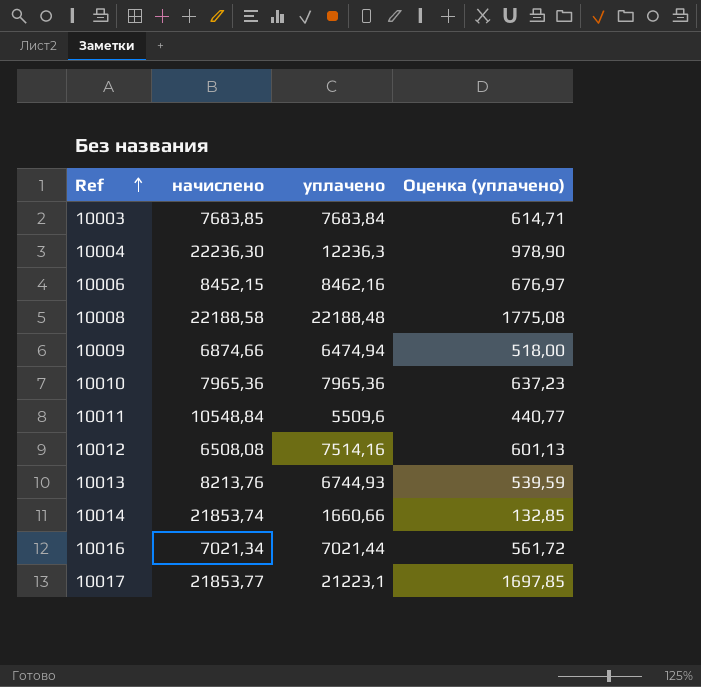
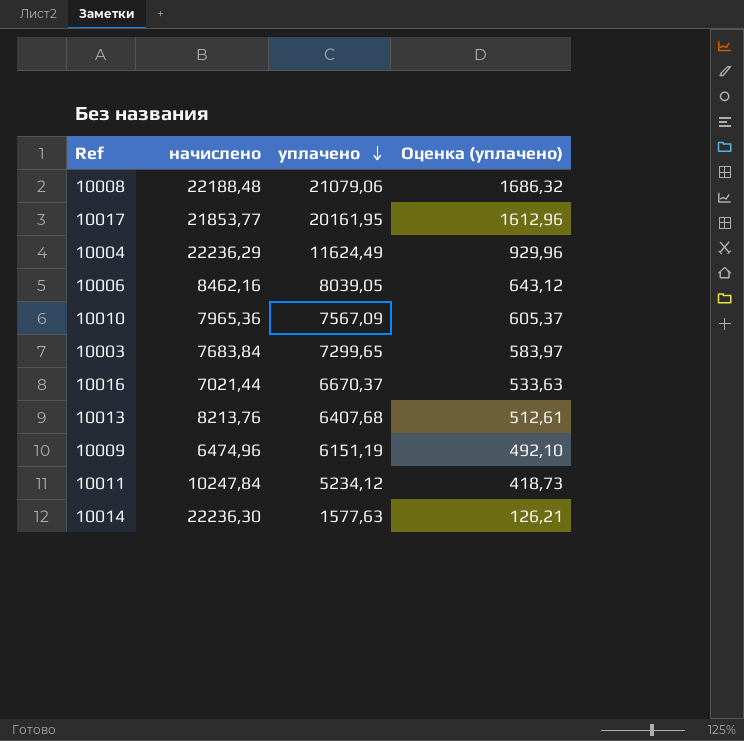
row order: Ref ascending -> уплачено descending
row 10012: 6508,08 | 7514,16 | 601,13 -> none
10008 | начислено: 22188,58 -> 22188,48
10008 | уплачено: 22188,48 -> 21079,06
10008 | Оценка (уплачено): 1775,08 -> 1686,32
10017 | уплачено: 21223,1 -> 20161,95
10017 | Оценка (уплачено): 1697,85 -> 1612,96
10004 | начислено: 22236,30 -> 22236,29
10004 | уплачено: 12236,3 -> 11624,49
10004 | Оценка (уплачено): 978,90 -> 929,96
10006 | начислено: 8452,15 -> 8462,16
10006 | уплачено: 8462,16 -> 8039,05
10006 | Оценка (уплачено): 676,97 -> 643,12
10010 | уплачено: 7965,36 -> 7567,09
10010 | Оценка (уплачено): 637,23 -> 605,37
10003 | начислено: 7683,85 -> 7683,84
10003 | уплачено: 7683,84 -> 7299,65
10003 | Оценка (уплачено): 614,71 -> 583,97
10016 | начислено: 7021,34 -> 7021,44
10016 | уплачено: 7021,44 -> 6670,37
10016 | Оценка (уплачено): 561,72 -> 533,63
10013 | уплачено: 6744,93 -> 6407,68
10013 | Оценка (уплачено): 539,59 -> 512,61
10009 | начислено: 6874,66 -> 6474,96
10009 | уплачено: 6474,94 -> 6151,19
10009 | Оценка (уплачено): 518,00 -> 492,10
10011 | начислено: 10548,84 -> 10247,84
10011 | уплачено: 5509,6 -> 5234,12
10011 | Оценка (уплачено): 440,77 -> 418,73
10014 | начислено: 21853,74 -> 22236,30
10014 | уплачено: 1660,66 -> 1577,63
10014 | Оценка (уплачено): 132,85 -> 126,21

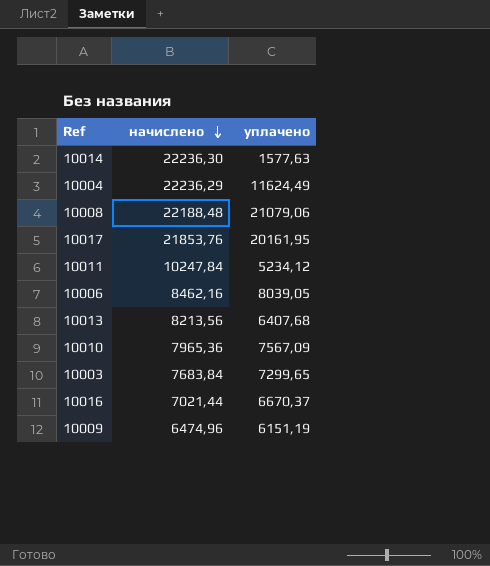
row order: уплачено descending -> начислено descending
column Оценка (уплачено) | formula: [уплачено] * 0,08 -> none
10017 | начислено: 21853,77 -> 21853,76
10013 | начислено: 8213,76 -> 8213,56

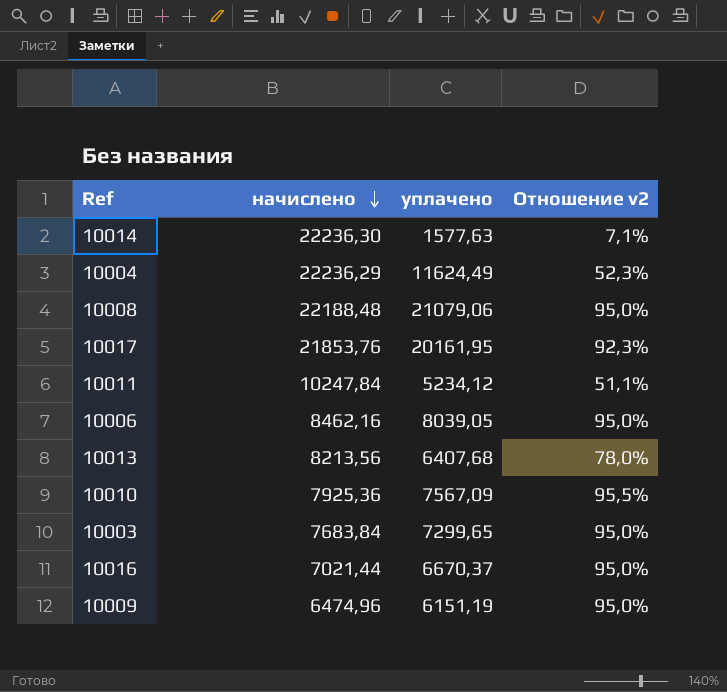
column Отношение v2 | formula: none -> [уплачено] / [начислено]
10010 | начислено: 7965,36 -> 7925,36

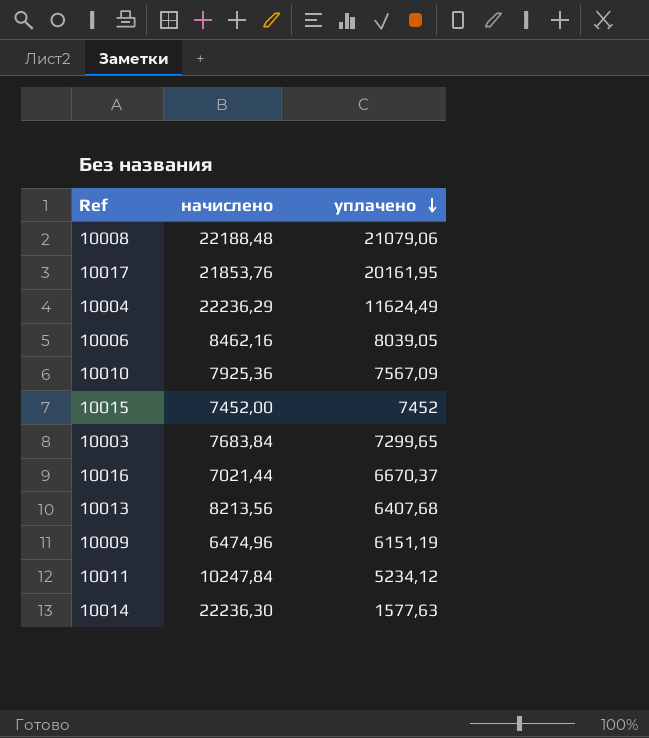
row order: начислено descending -> уплачено descending
column Отношение v2 | formula: [уплачено] / [начислено] -> none
row 10015: none -> 7452,00 | 7452

